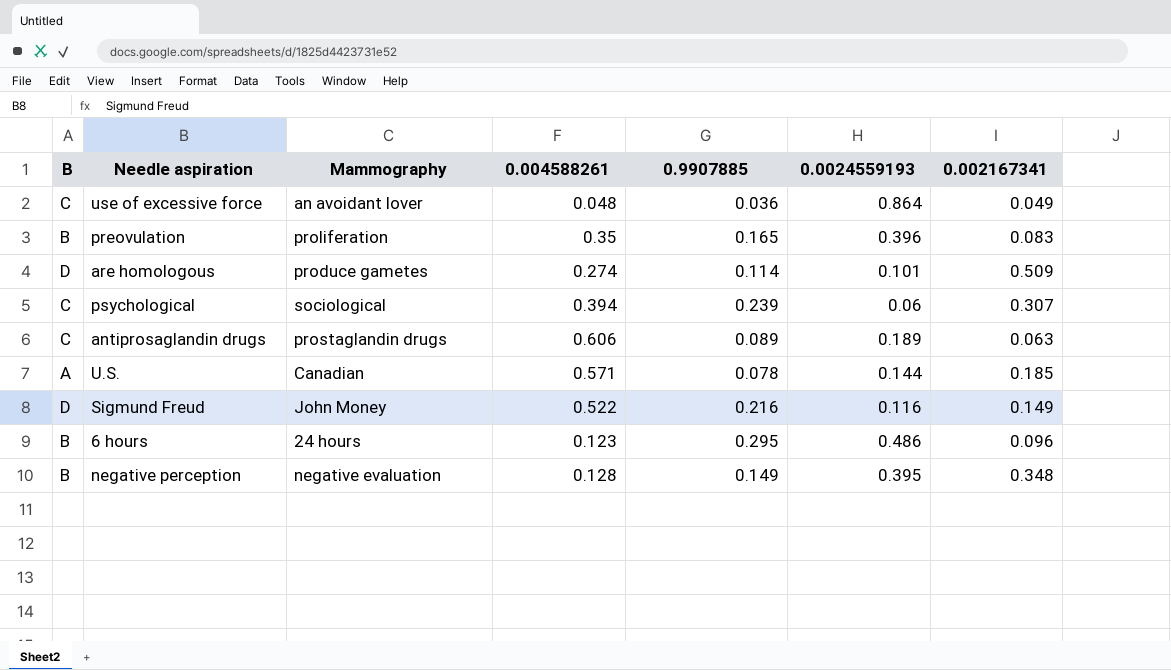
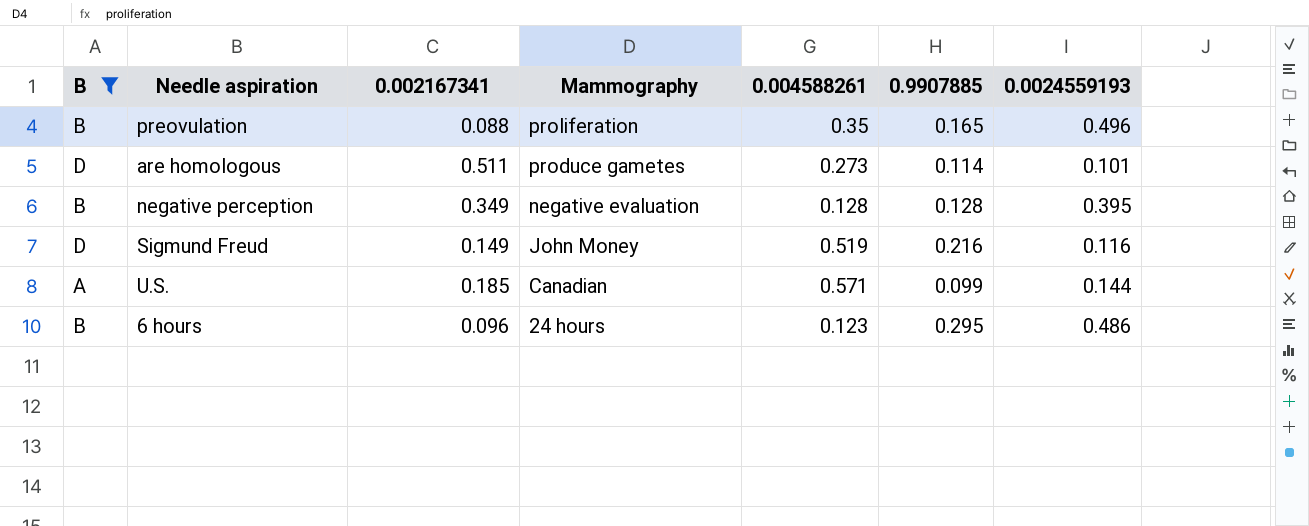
filter: none -> B != C
row order: none -> Mammography descending
column 0.002167341 | position: 7 -> 3
preovulation | 0.002167341: 0.083 -> 0.088
preovulation | 0.0024559193: 0.396 -> 0.496
are homologous | 0.002167341: 0.509 -> 0.511
are homologous | 0.004588261: 0.274 -> 0.273
negative perception | 0.002167341: 0.348 -> 0.349
negative perception | 0.9907885: 0.149 -> 0.128
Sigmund Freud | 0.004588261: 0.522 -> 0.519
U.S. | 0.9907885: 0.078 -> 0.099

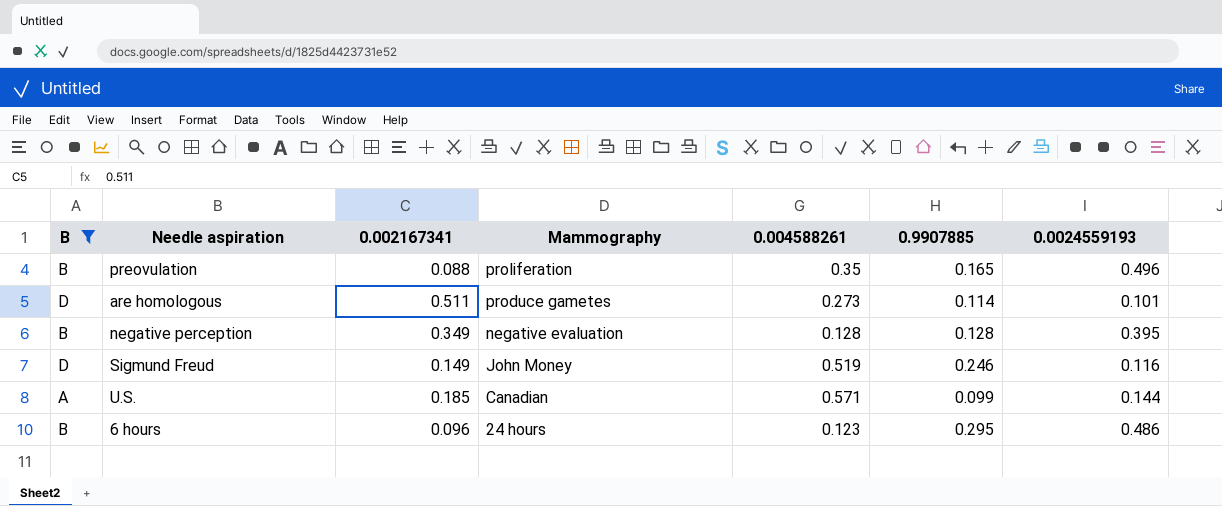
Sigmund Freud | 0.9907885: 0.216 -> 0.246

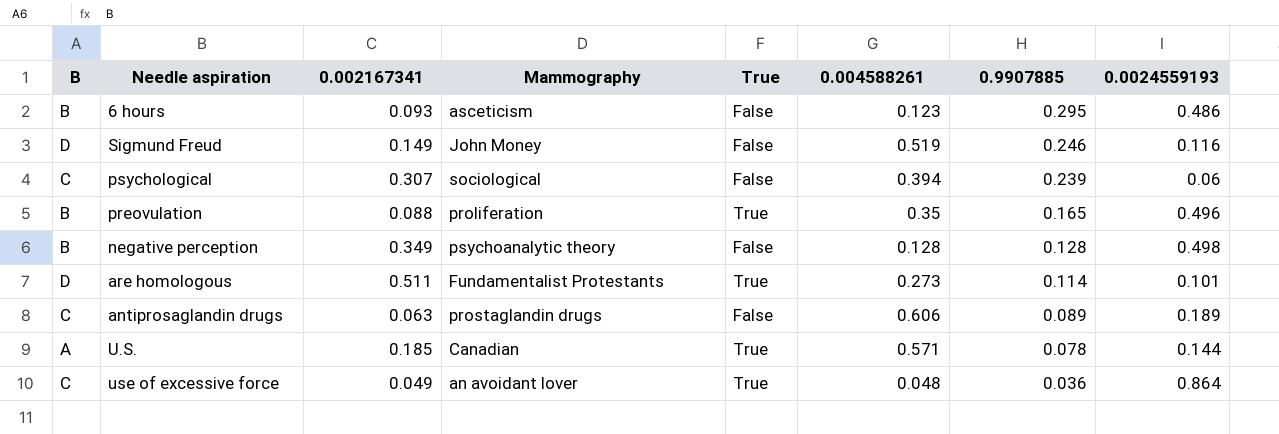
filter: B != C -> none
row order: Mammography descending -> 0.9907885 descending
column True | position: none -> 5
6 hours | 0.002167341: 0.096 -> 0.093
6 hours | Mammography: 24 hours -> asceticism
negative perception | Mammography: negative evaluation -> psychoanalytic theory
negative perception | 0.0024559193: 0.395 -> 0.498
are homologous | Mammography: produce gametes -> Fundamentalist Protestants
U.S. | 0.9907885: 0.099 -> 0.078

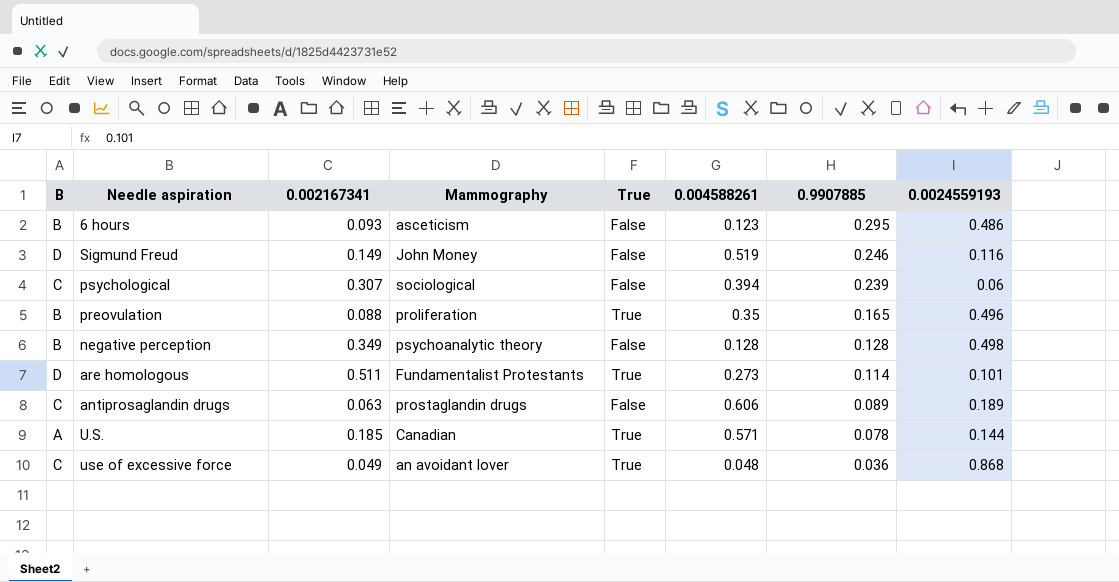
use of excessive force | 0.0024559193: 0.864 -> 0.868

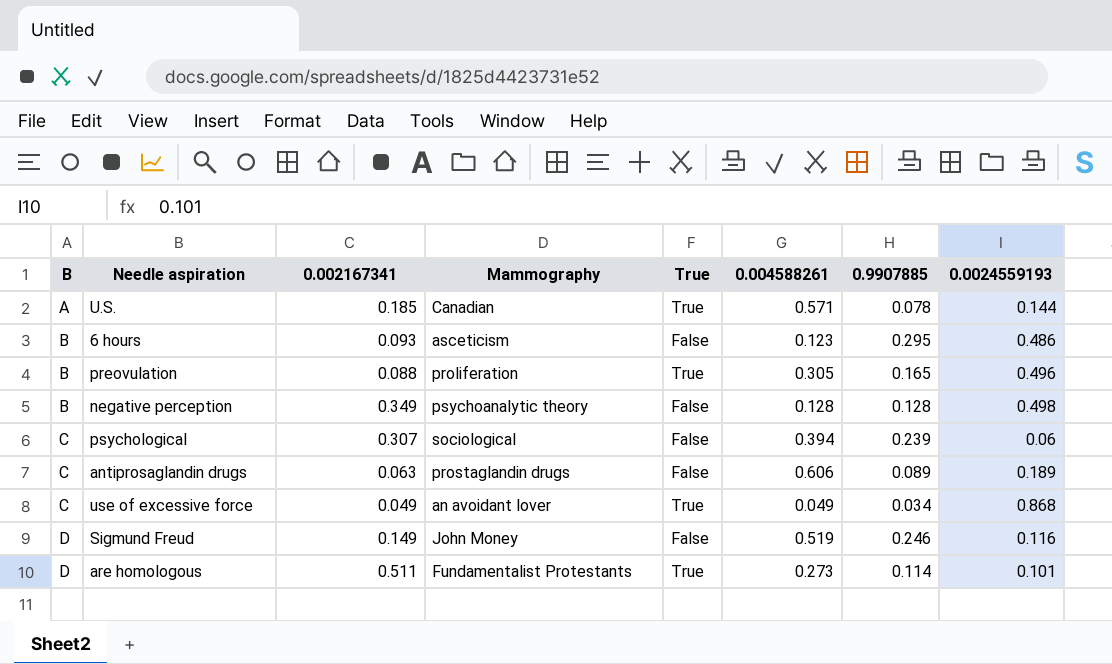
row order: 0.9907885 descending -> B ascending
preovulation | 0.004588261: 0.35 -> 0.305
use of excessive force | 0.004588261: 0.048 -> 0.049
use of excessive force | 0.9907885: 0.036 -> 0.034

